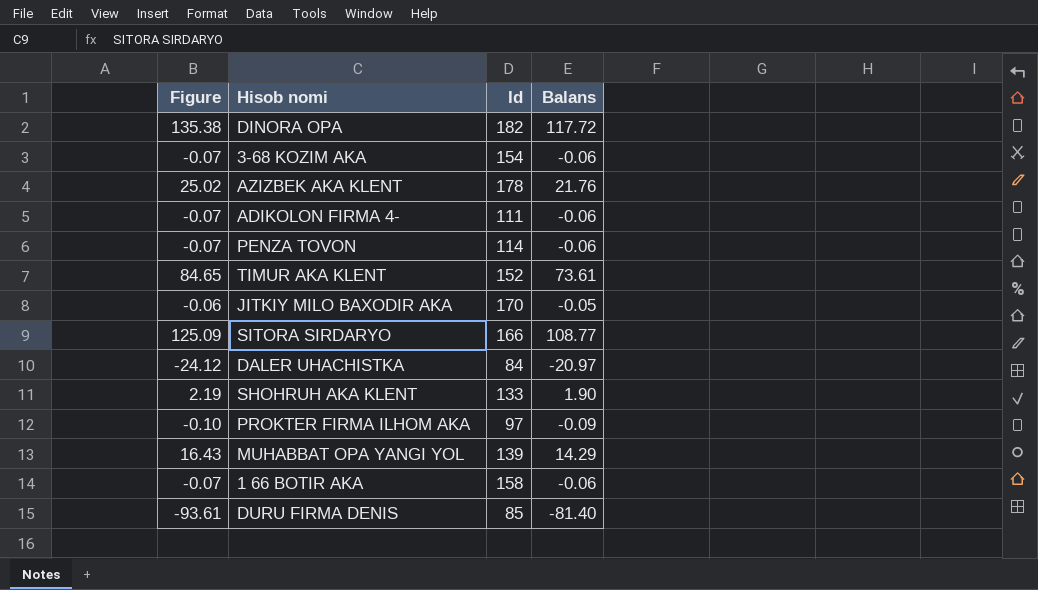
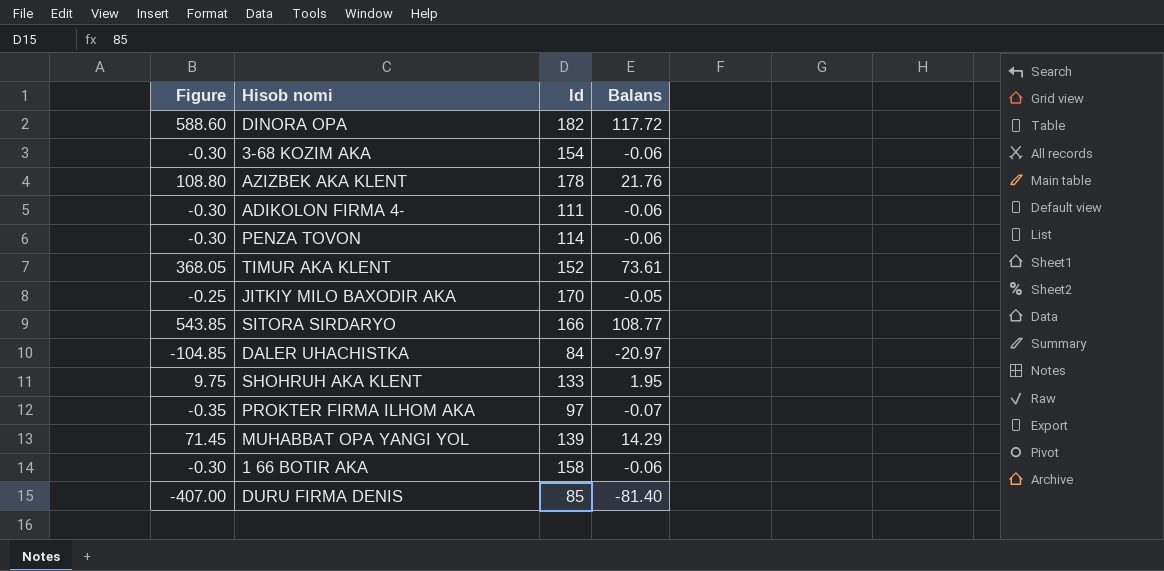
column Figure | formula: [Balans] * 1.15 -> [Balans] * 5
SHOHRUH AKA KLENT | Balans: 1.90 -> 1.95
PROKTER FIRMA ILHOM AKA | Balans: -0.09 -> -0.07

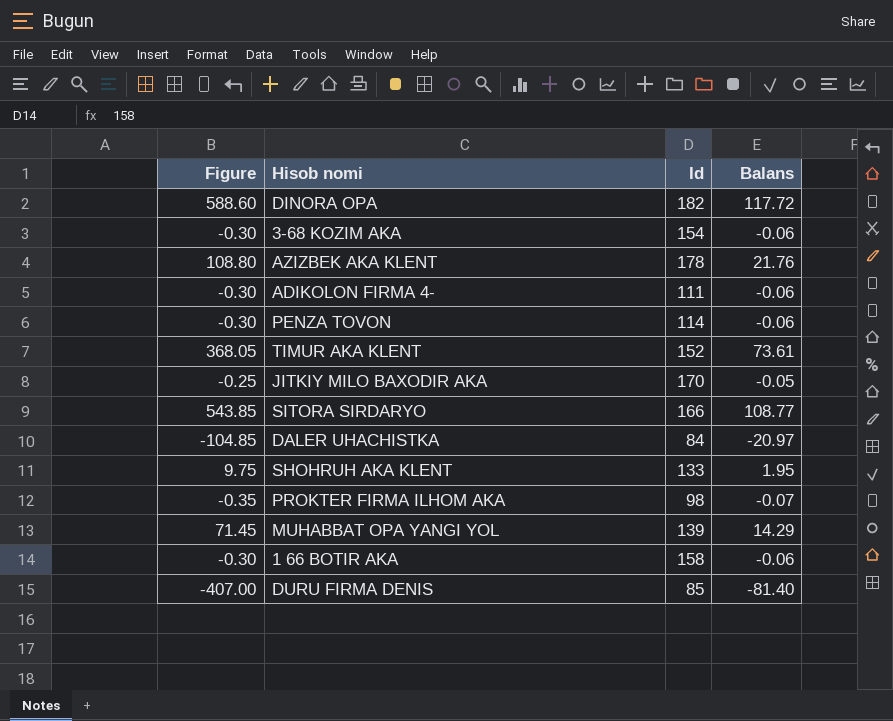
PROKTER FIRMA ILHOM AKA | Id: 97 -> 98

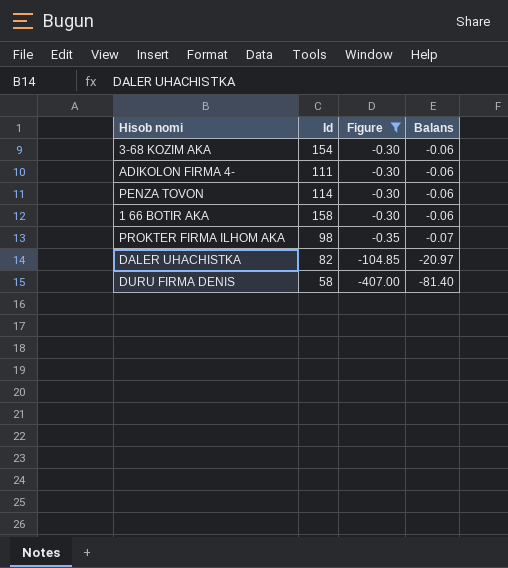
filter: none -> Figure <= -0.30
row order: none -> Figure descending
column Figure | position: 1 -> 3
DALER UHACHISTKA | Id: 84 -> 82
DURU FIRMA DENIS | Id: 85 -> 58

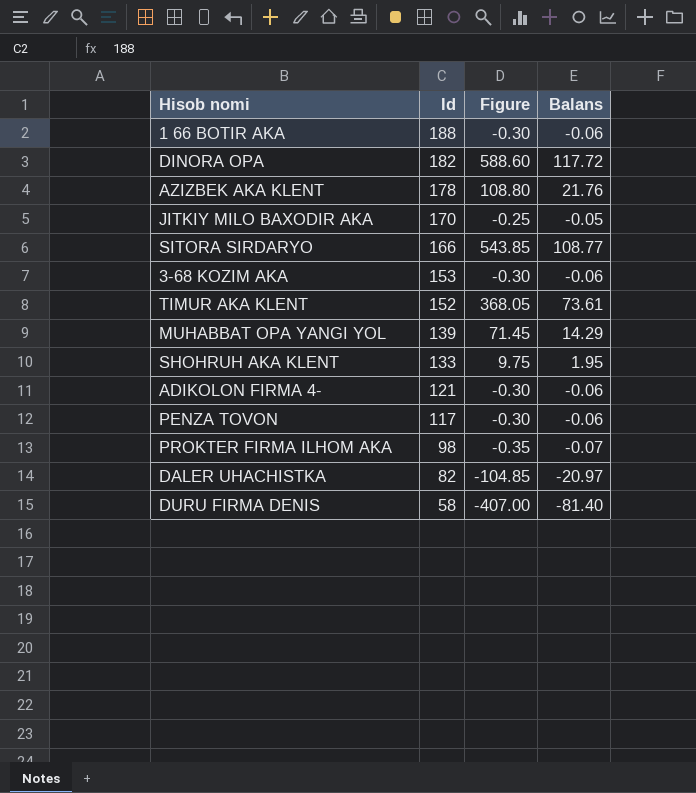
filter: Figure <= -0.30 -> none
row order: Figure descending -> Id descending
1 66 BOTIR AKA | Id: 158 -> 188
3-68 KOZIM AKA | Id: 154 -> 153
ADIKOLON FIRMA 4- | Id: 111 -> 121
PENZA TOVON | Id: 114 -> 117

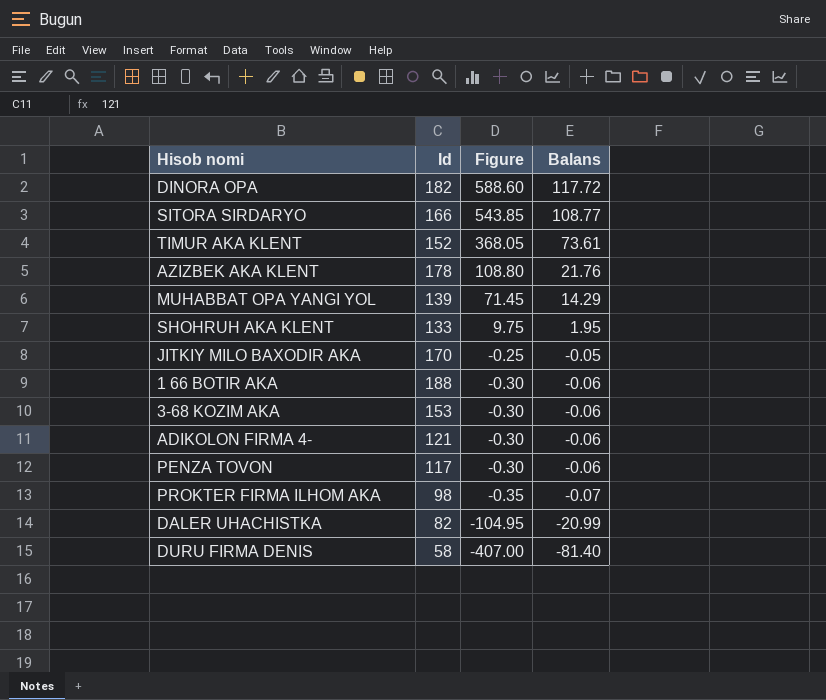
row order: Id descending -> Figure descending
DALER UHACHISTKA | Figure: -104.85 -> -104.95
DALER UHACHISTKA | Balans: -20.97 -> -20.99

